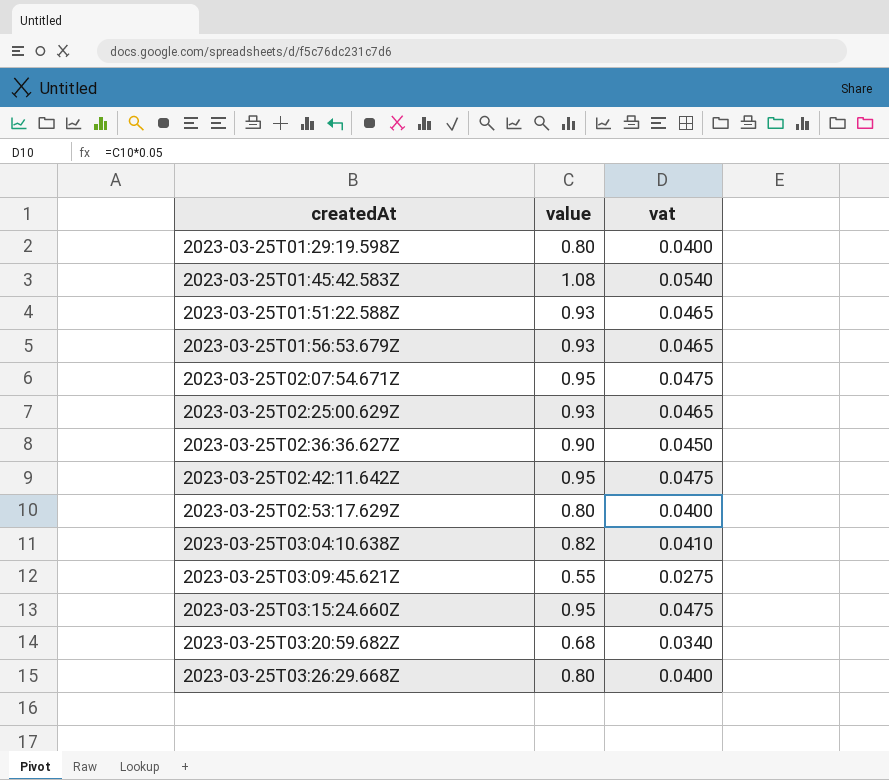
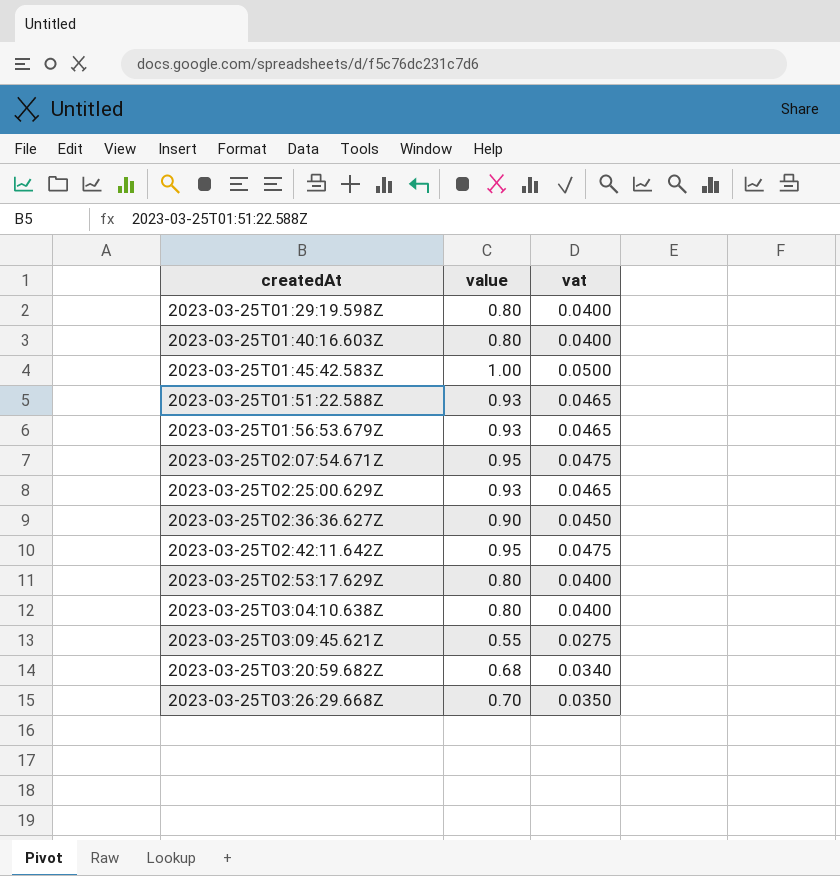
row 2023-03-25T03:15:24.660Z: 0.95 | 0.0475 -> none
row 2023-03-25T01:40:16.603Z: none -> 0.80 | 0.0400
2023-03-25T01:45:42.583Z | value: 1.08 -> 1.00
2023-03-25T01:45:42.583Z | vat: 0.0540 -> 0.0500
2023-03-25T03:04:10.638Z | value: 0.82 -> 0.80
2023-03-25T03:04:10.638Z | vat: 0.0410 -> 0.0400
2023-03-25T03:26:29.668Z | value: 0.80 -> 0.70
2023-03-25T03:26:29.668Z | vat: 0.0400 -> 0.0350

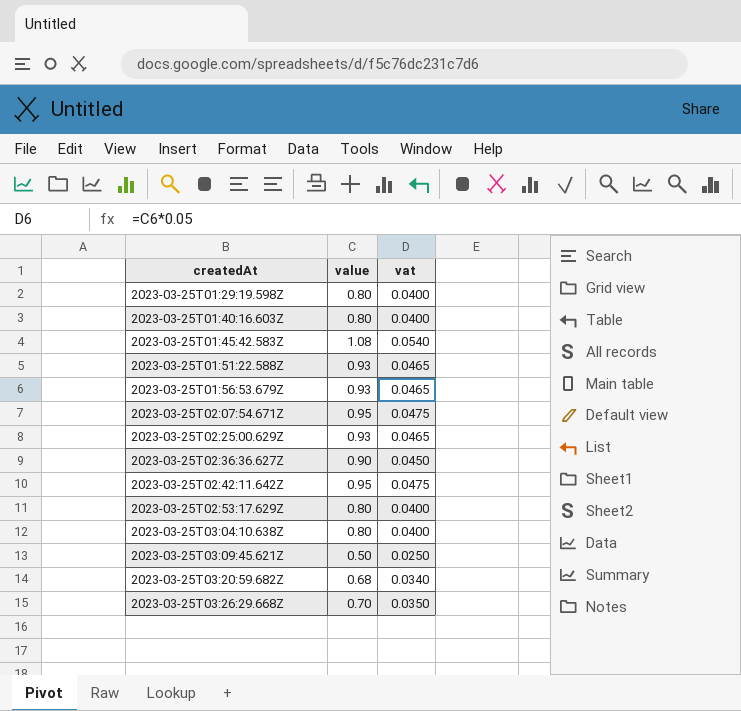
2023-03-25T01:45:42.583Z | value: 1.00 -> 1.08
2023-03-25T01:45:42.583Z | vat: 0.0500 -> 0.0540
2023-03-25T03:09:45.621Z | value: 0.55 -> 0.50
2023-03-25T03:09:45.621Z | vat: 0.0275 -> 0.0250

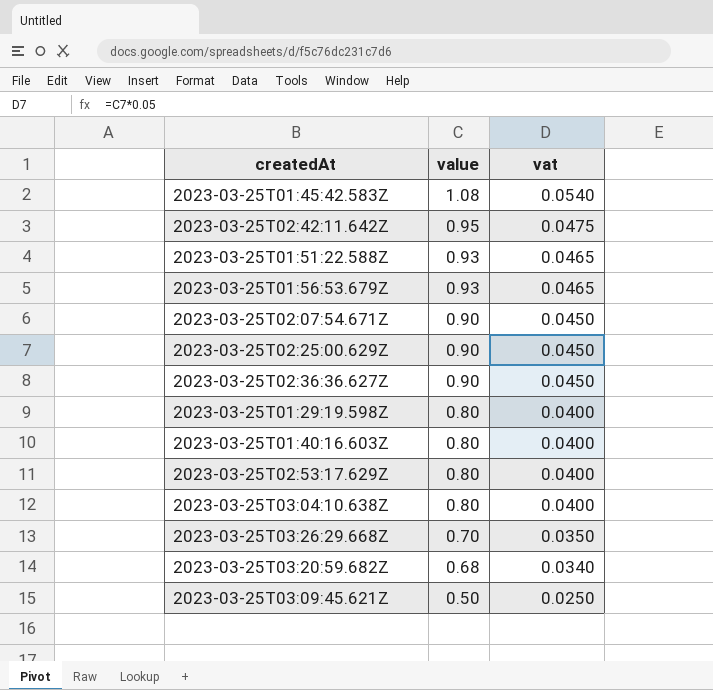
row order: createdAt ascending -> value descending
2023-03-25T02:07:54.671Z | value: 0.95 -> 0.90
2023-03-25T02:07:54.671Z | vat: 0.0475 -> 0.0450
2023-03-25T02:25:00.629Z | value: 0.93 -> 0.90
2023-03-25T02:25:00.629Z | vat: 0.0465 -> 0.0450

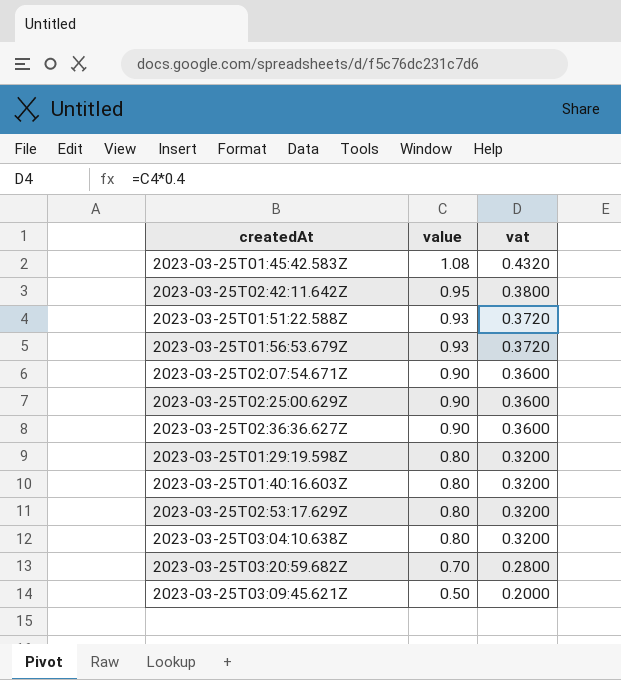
column vat | formula: [value] * 0.05 -> [value] * 0.4
row 2023-03-25T03:26:29.668Z: 0.70 | 0.0350 -> none
2023-03-25T03:20:59.682Z | value: 0.68 -> 0.70

